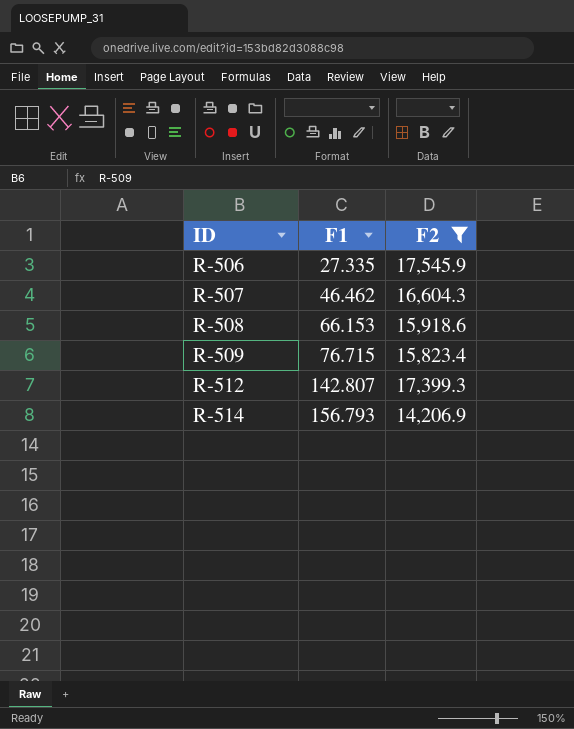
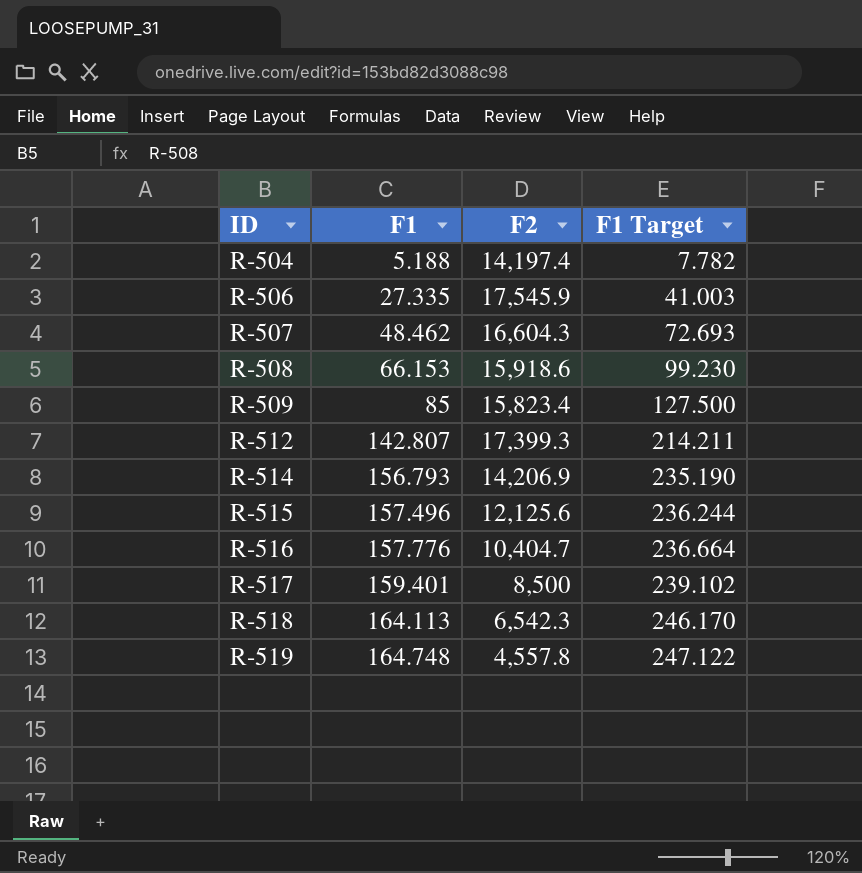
filter: F2 >= 14,206.9 -> none
column F1 Target | formula: none -> [F1] * 1.5
R-507 | F1: 46.462 -> 48.462
R-509 | F1: 76.715 -> 85

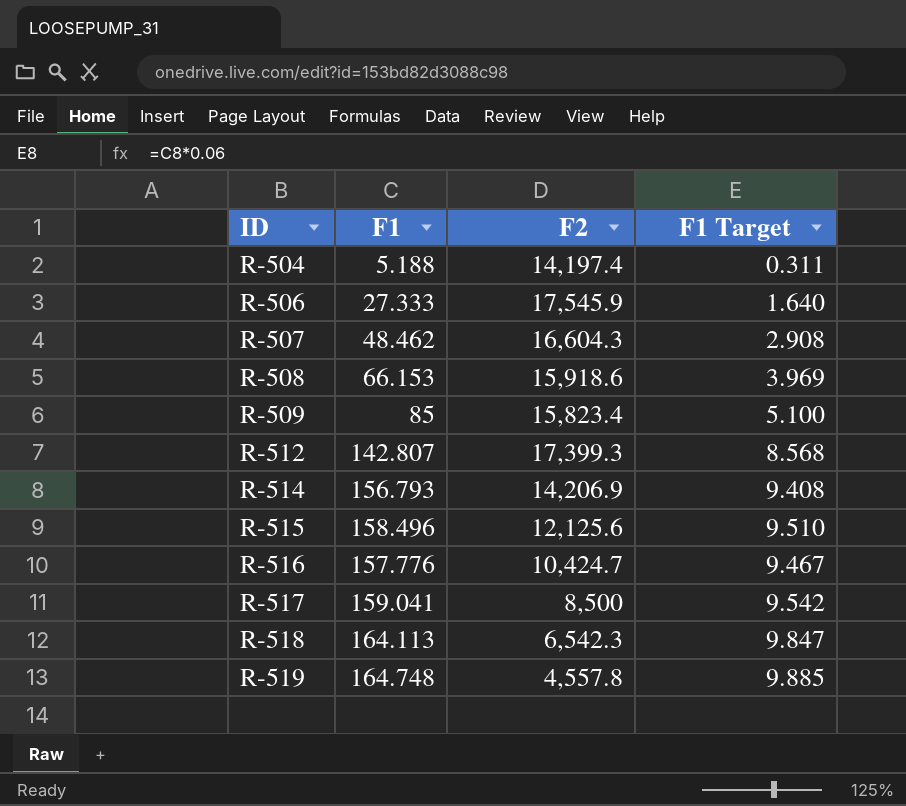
column F1 Target | formula: [F1] * 1.5 -> [F1] * 0.06
R-506 | F1: 27.335 -> 27.333
R-515 | F1: 157.496 -> 158.496
R-516 | F2: 10,404.7 -> 10,424.7
R-517 | F1: 159.401 -> 159.041

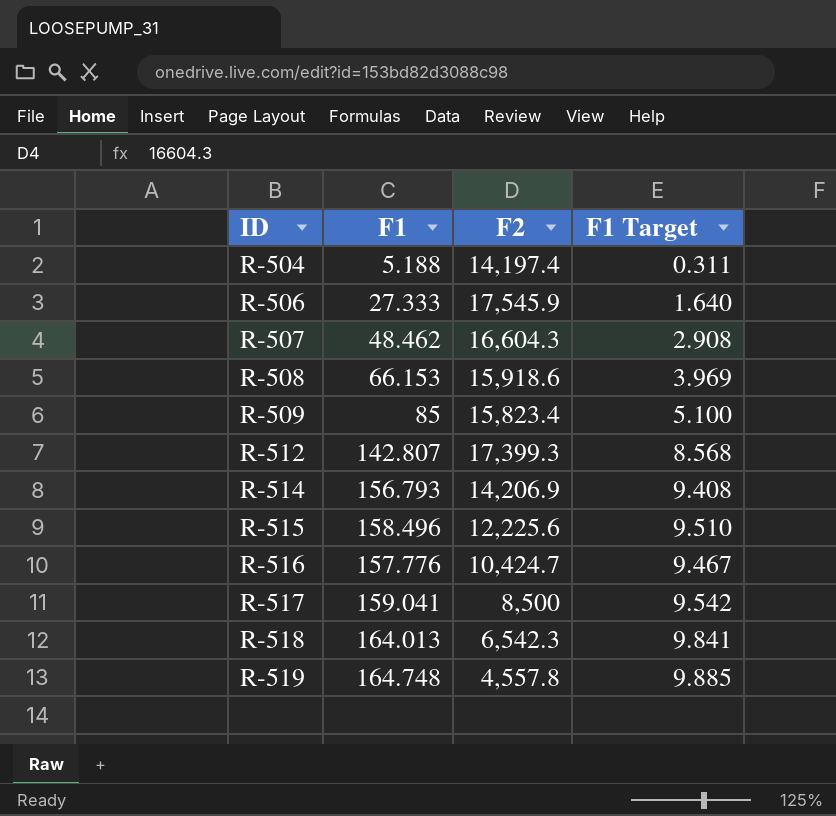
R-515 | F2: 12,125.6 -> 12,225.6
R-518 | F1: 164.113 -> 164.013
R-518 | F1 Target: 9.847 -> 9.841

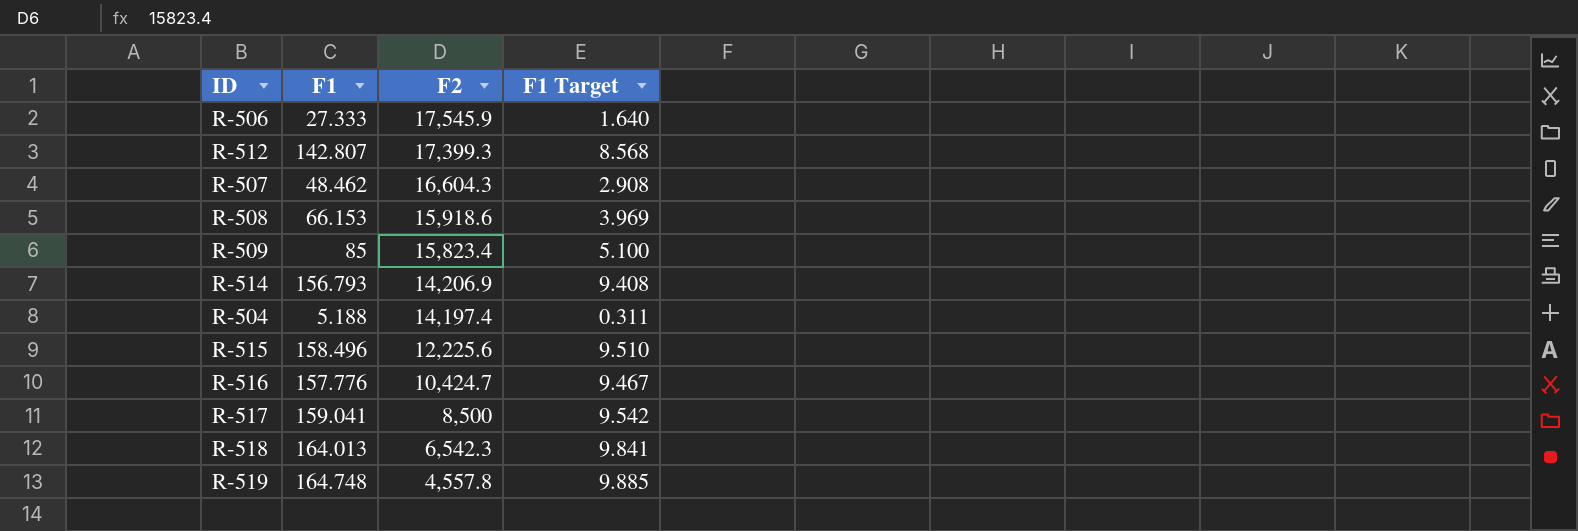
row order: ID ascending -> F2 descending

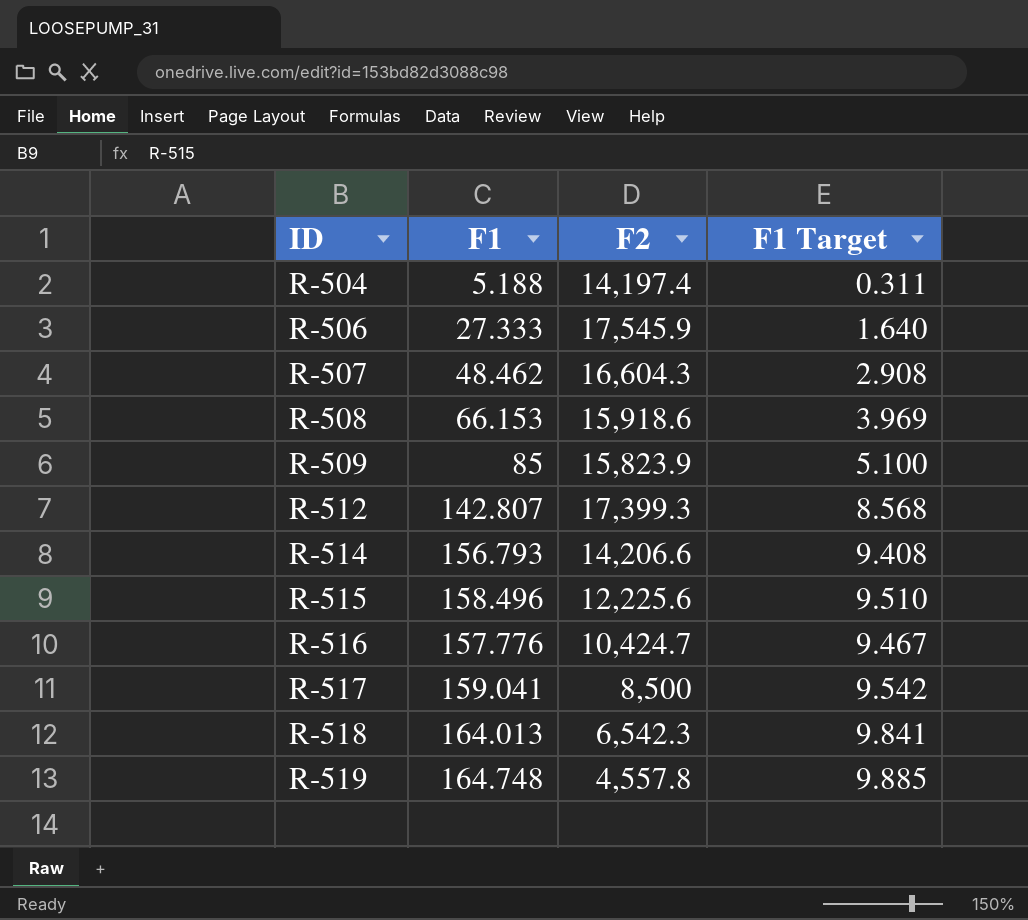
row order: F2 descending -> ID ascending
R-509 | F2: 15,823.4 -> 15,823.9
R-514 | F2: 14,206.9 -> 14,206.6

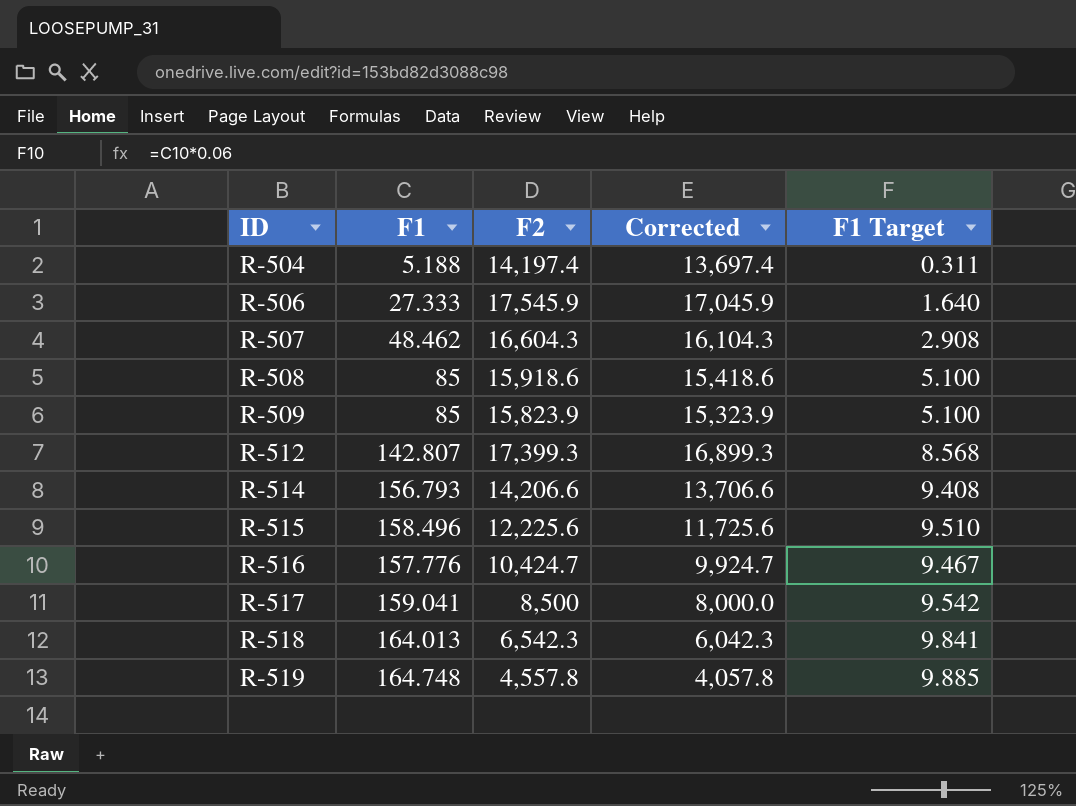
column Corrected | formula: none -> [F2] - 500
R-508 | F1: 66.153 -> 85
R-508 | F1 Target: 3.969 -> 5.100

